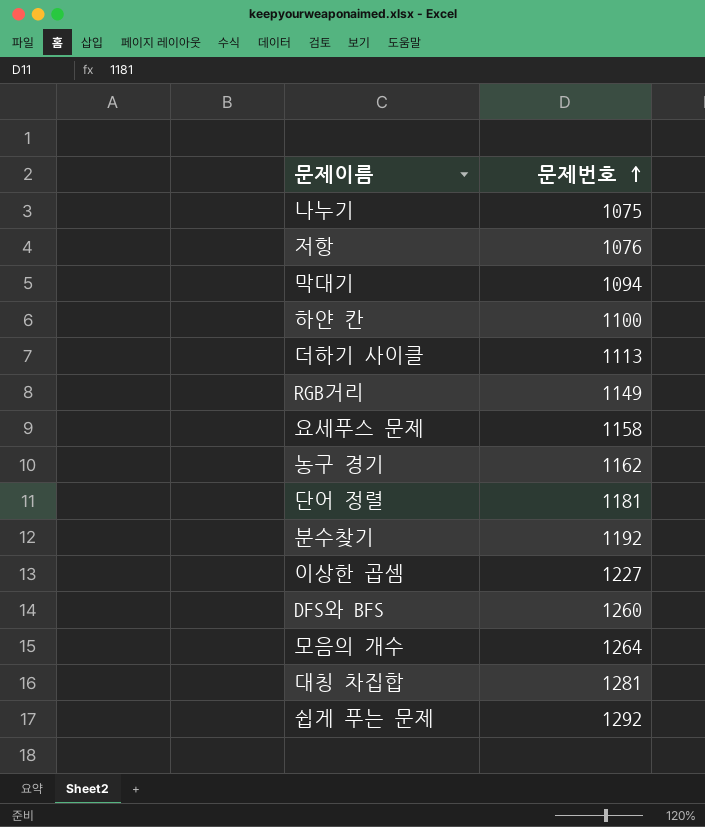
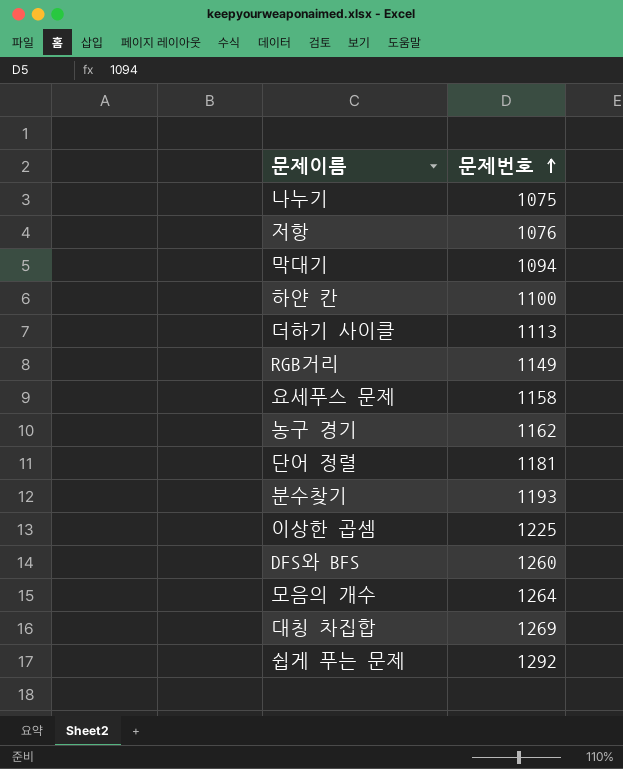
분수찾기 | 문제번호: 1192 -> 1193
이상한 곱셈 | 문제번호: 1227 -> 1225
대칭 차집합 | 문제번호: 1281 -> 1269

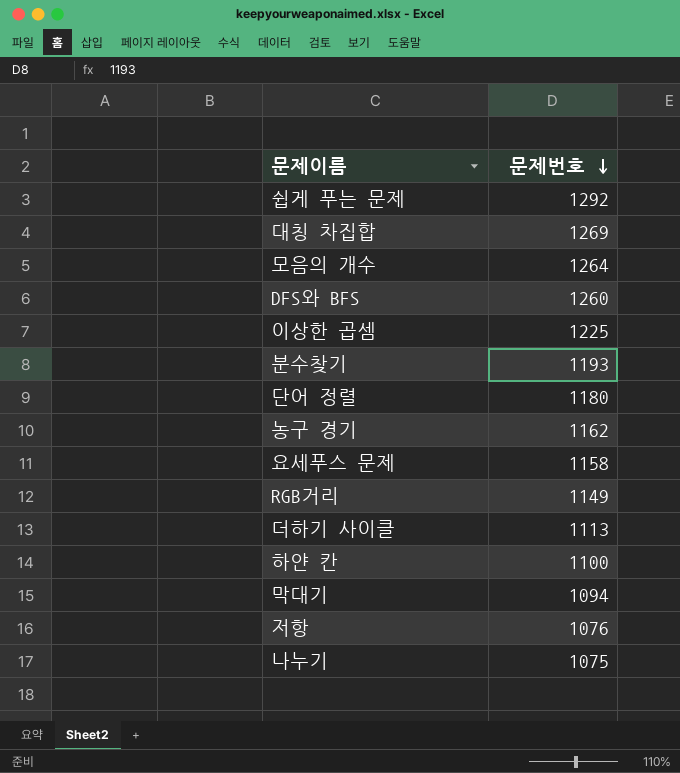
row order: 문제번호 ascending -> 문제번호 descending
단어 정렬 | 문제번호: 1181 -> 1180

